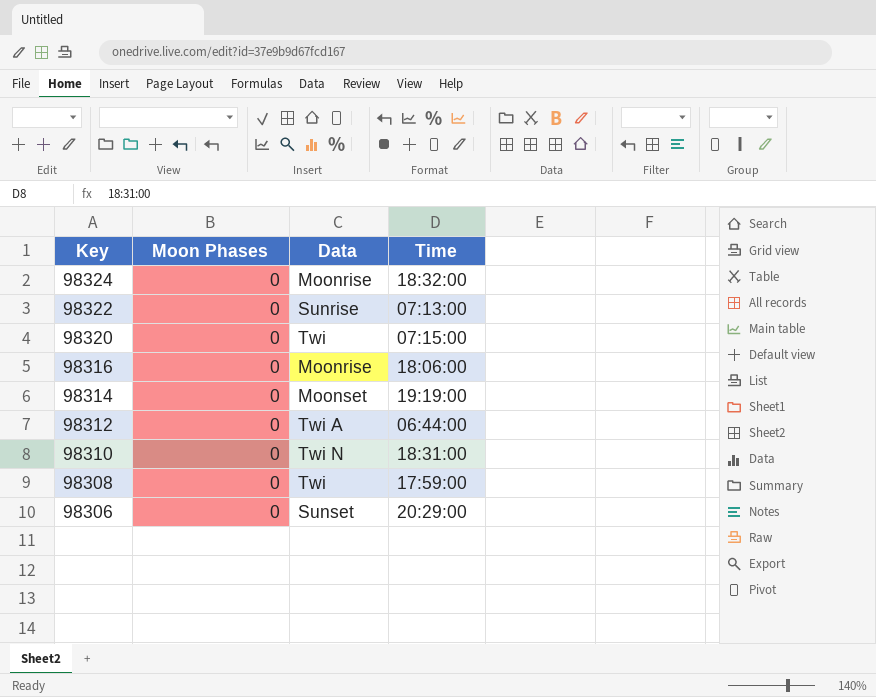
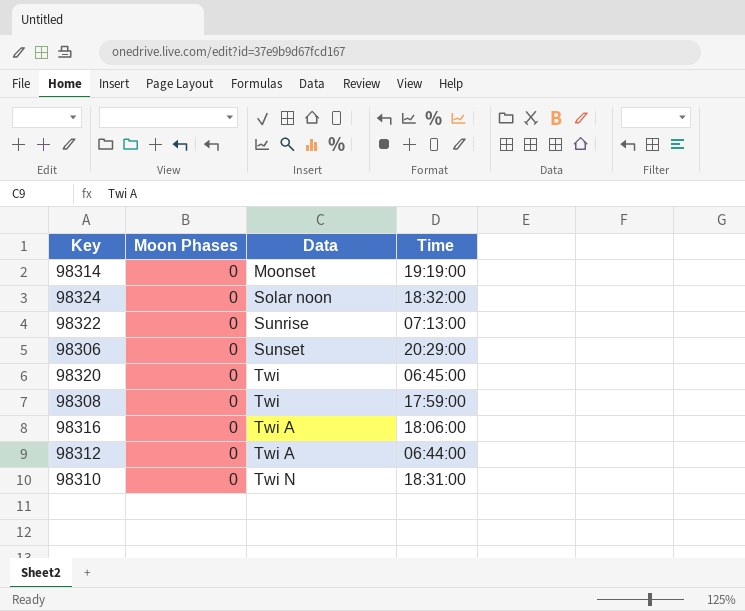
row order: Key descending -> Data ascending
98324 | Data: Moonrise -> Solar noon
98320 | Time: 07:15:00 -> 06:45:00
98316 | Data: Moonrise -> Twi A

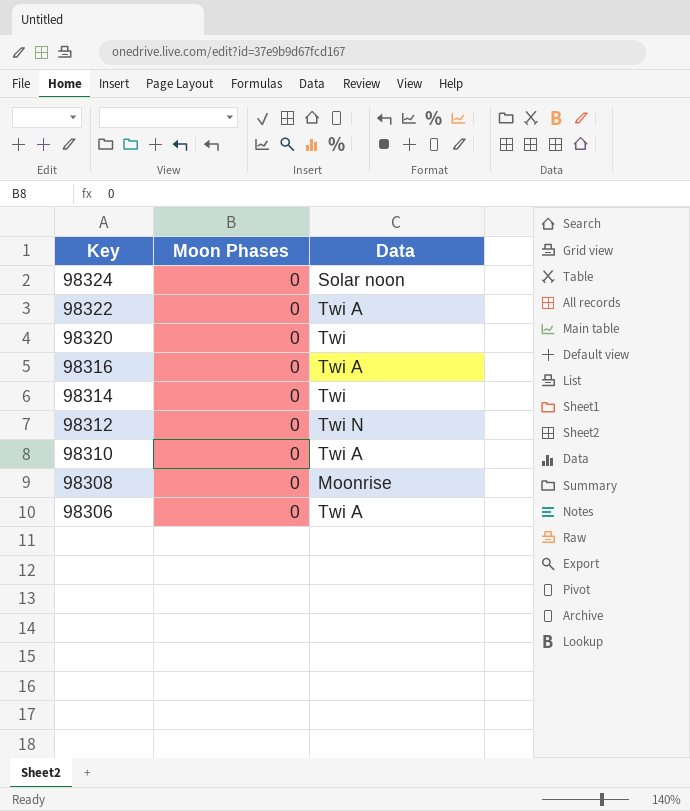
row order: Data ascending -> Key descending
column Time | position: 4 -> none
98322 | Data: Sunrise -> Twi A
98314 | Data: Moonset -> Twi
98312 | Data: Twi A -> Twi N
98310 | Data: Twi N -> Twi A
98308 | Data: Twi -> Moonrise
98306 | Data: Sunset -> Twi A

